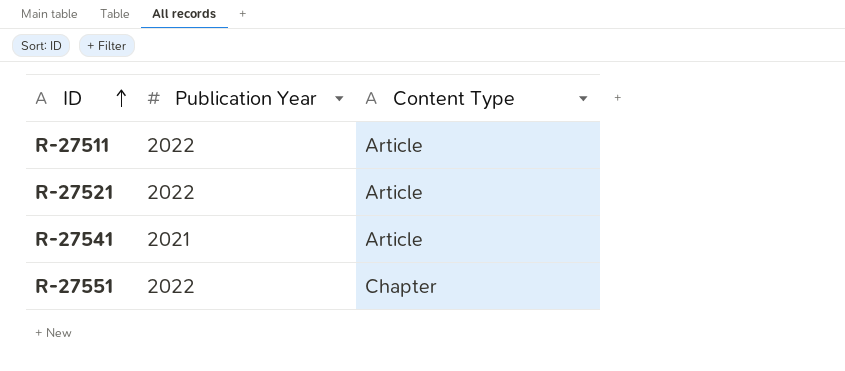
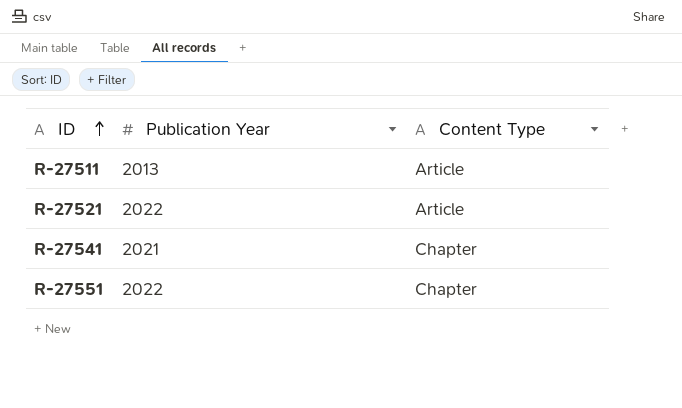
R-27511 | Publication Year: 2022 -> 2013
R-27541 | Content Type: Article -> Chapter

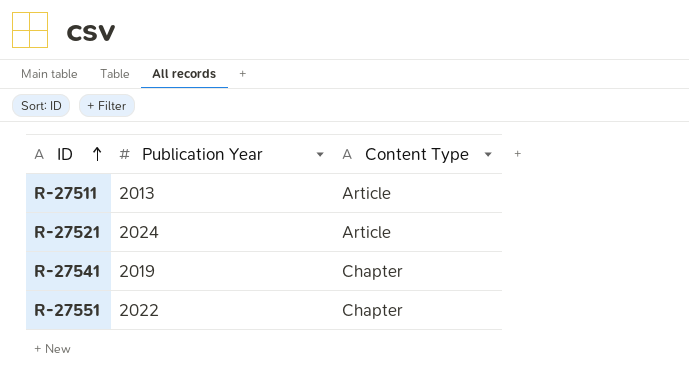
R-27521 | Publication Year: 2022 -> 2024
R-27541 | Publication Year: 2021 -> 2019

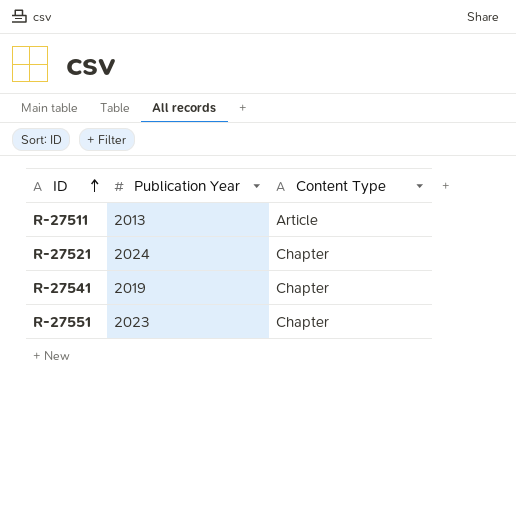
R-27521 | Content Type: Article -> Chapter
R-27551 | Publication Year: 2022 -> 2023

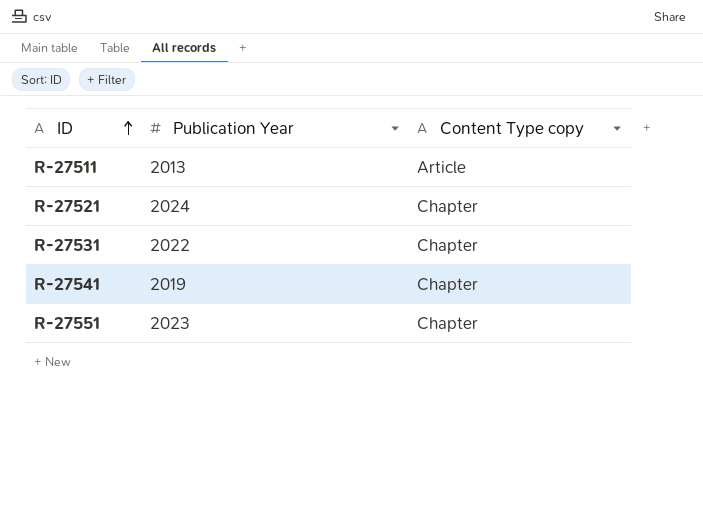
column name: Content Type -> Content Type copy
row R-27531: none -> 2022 | Chapter

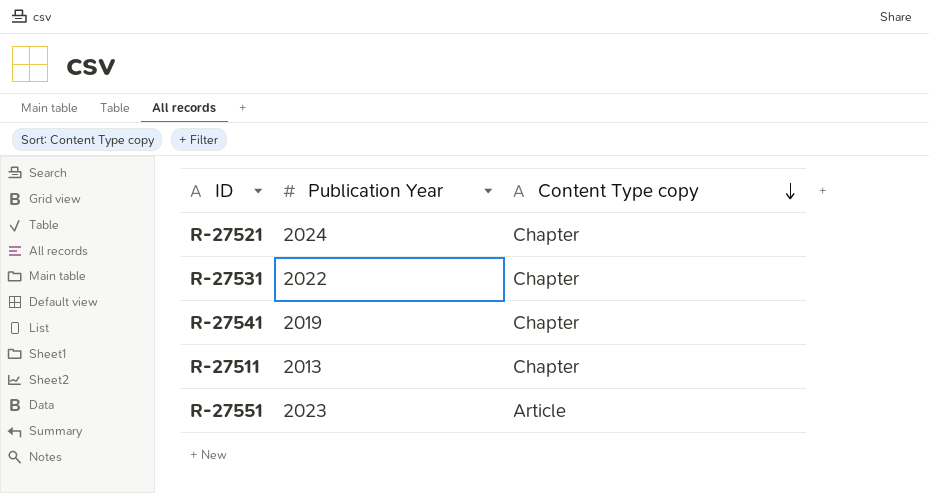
row order: ID ascending -> Content Type copy descending
R-27511 | Content Type copy: Article -> Chapter
R-27551 | Content Type copy: Chapter -> Article

